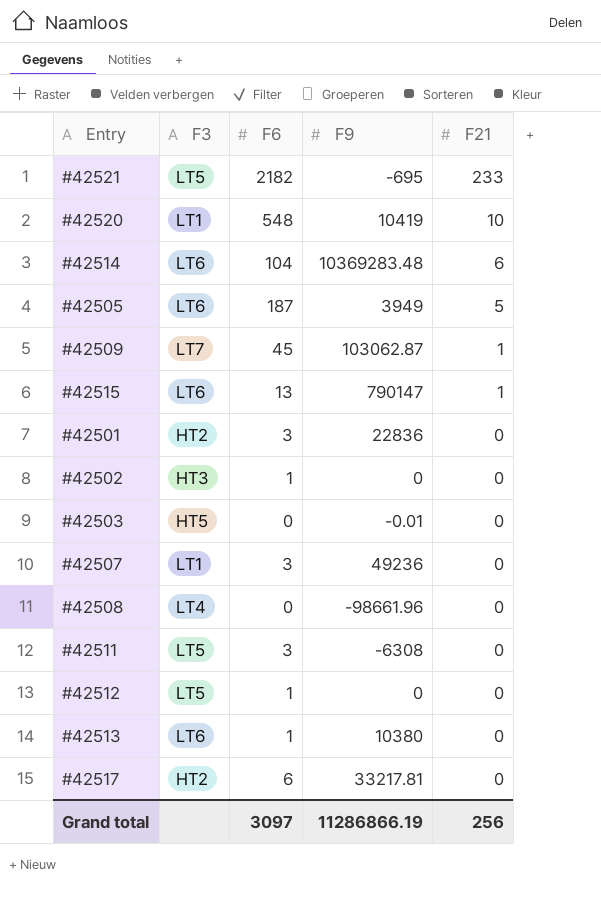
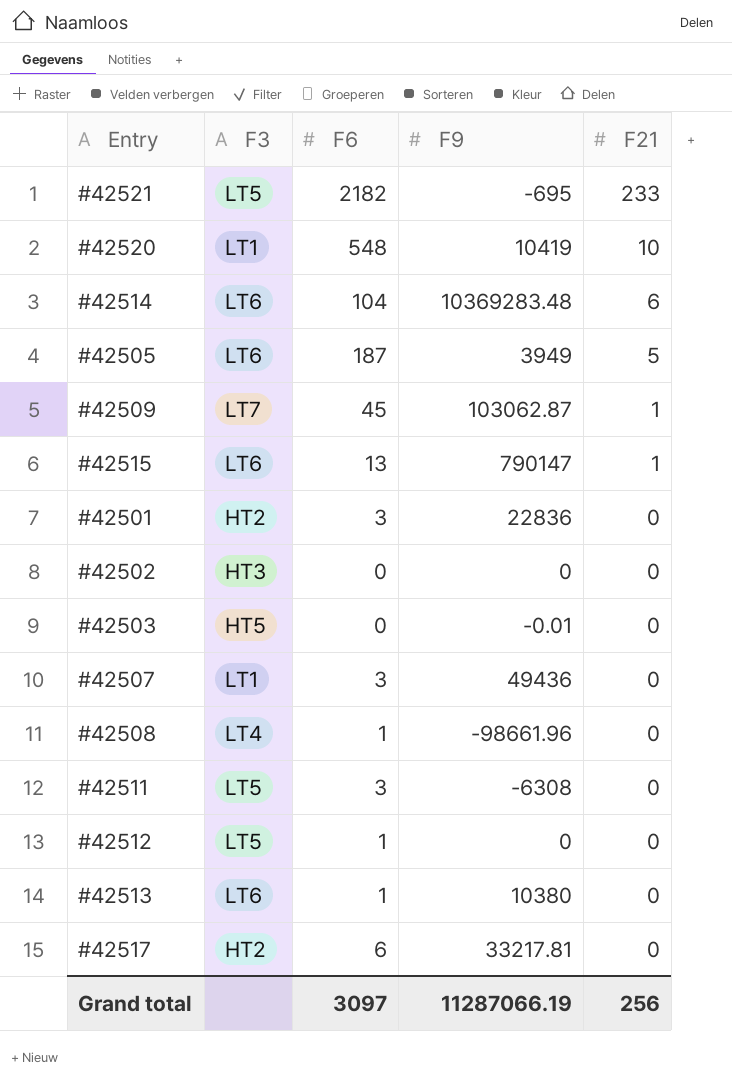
#42502 | F6: 1 -> 0
#42507 | F9: 49236 -> 49436
#42508 | F6: 0 -> 1
Grand total | F9: 11286866.19 -> 11287066.19

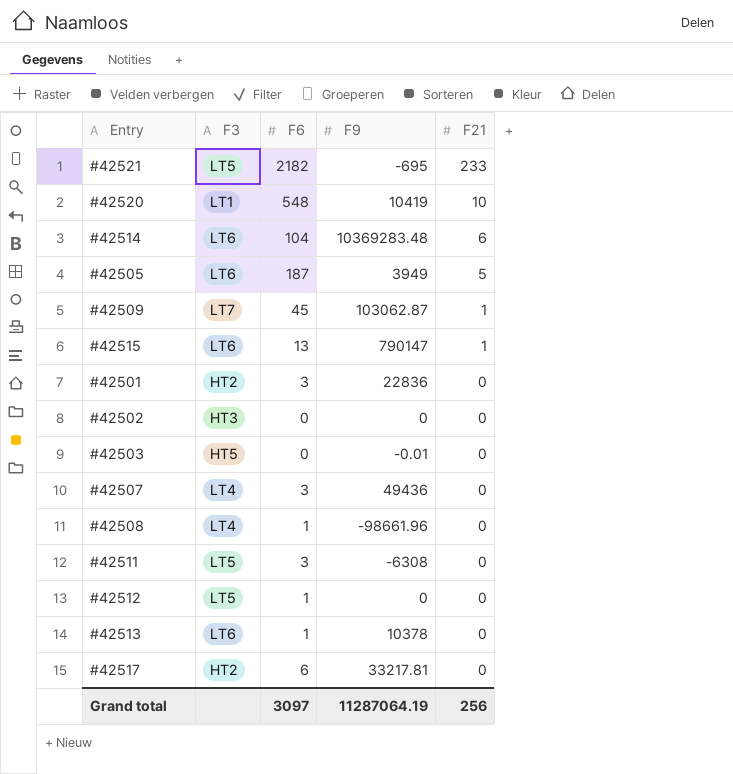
#42507 | F3: LT1 -> LT4
#42513 | F9: 10380 -> 10378
Grand total | F9: 11287066.19 -> 11287064.19

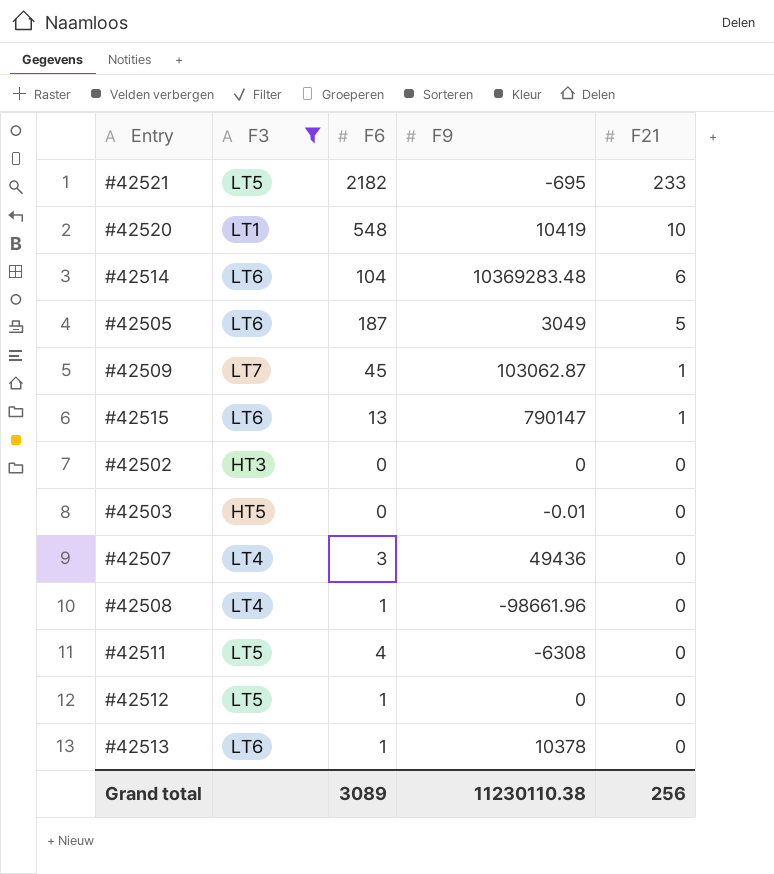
filter: none -> F3 != HT2
#42505 | F9: 3949 -> 3049
#42511 | F6: 3 -> 4
Grand total | F6: 3097 -> 3089
Grand total | F9: 11287064.19 -> 11230110.38

